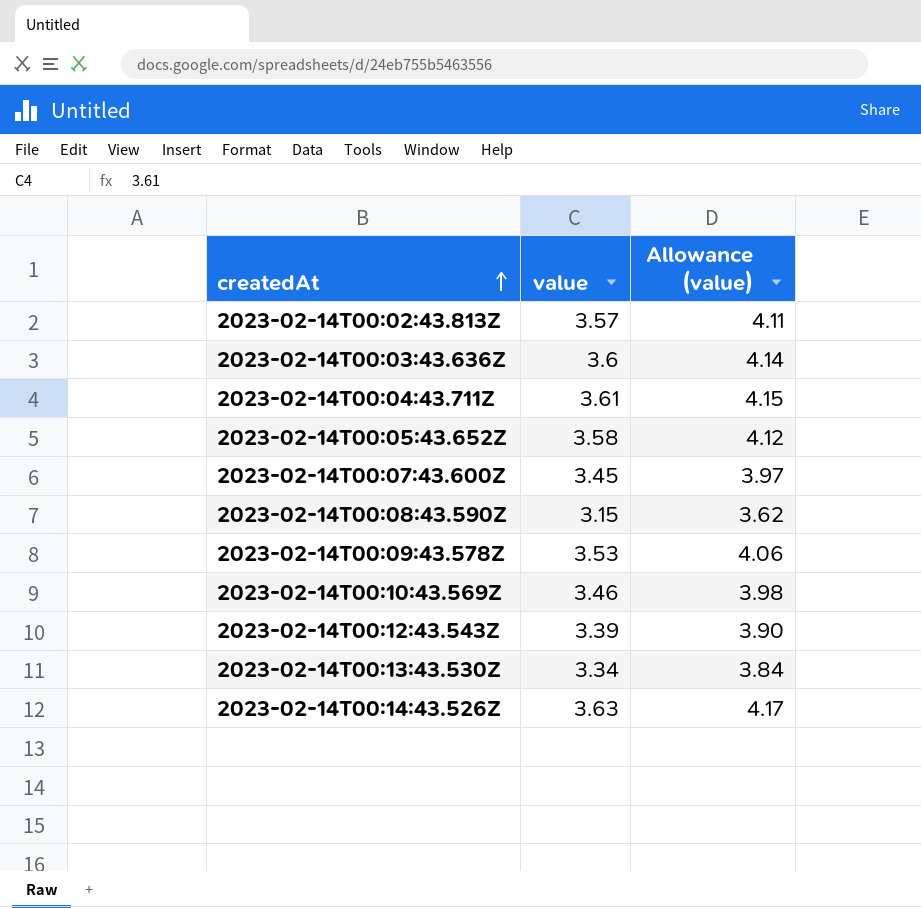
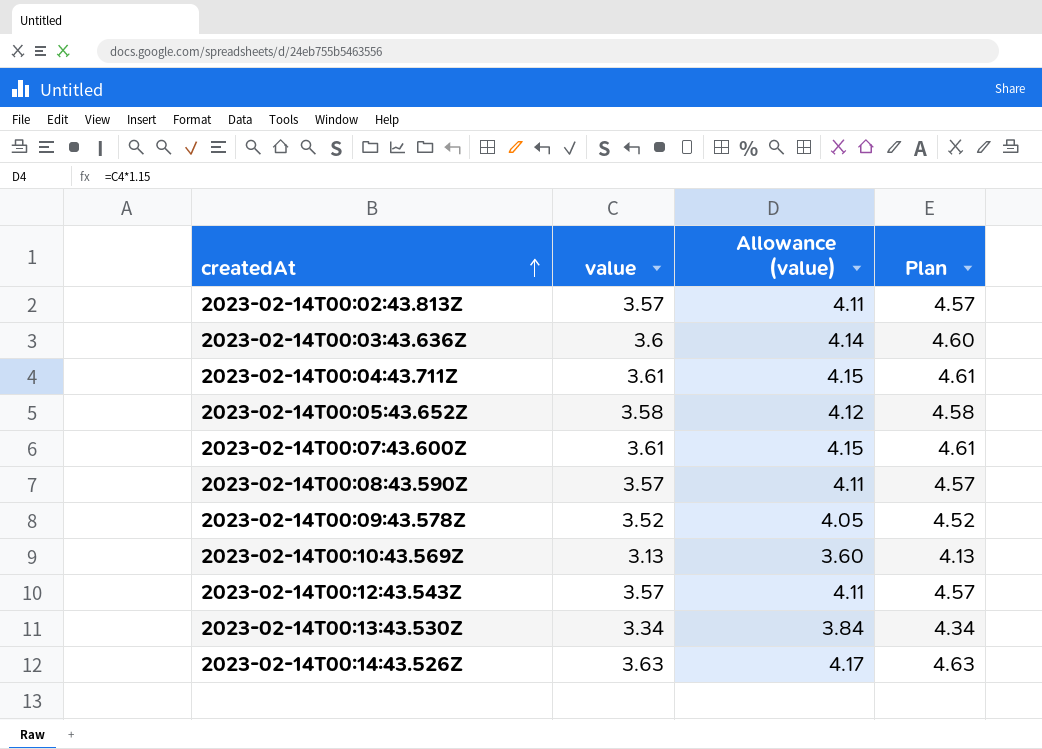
column Plan | formula: none -> [value] + 1
2023-02-14T00:07:43.600Z | value: 3.45 -> 3.61
2023-02-14T00:07:43.600Z | Allowance (value): 3.97 -> 4.15
2023-02-14T00:08:43.590Z | value: 3.15 -> 3.57
2023-02-14T00:08:43.590Z | Allowance (value): 3.62 -> 4.11
2023-02-14T00:09:43.578Z | value: 3.53 -> 3.52
2023-02-14T00:09:43.578Z | Allowance (value): 4.06 -> 4.05
2023-02-14T00:10:43.569Z | value: 3.46 -> 3.13
2023-02-14T00:10:43.569Z | Allowance (value): 3.98 -> 3.60
2023-02-14T00:12:43.543Z | value: 3.39 -> 3.57
2023-02-14T00:12:43.543Z | Allowance (value): 3.90 -> 4.11

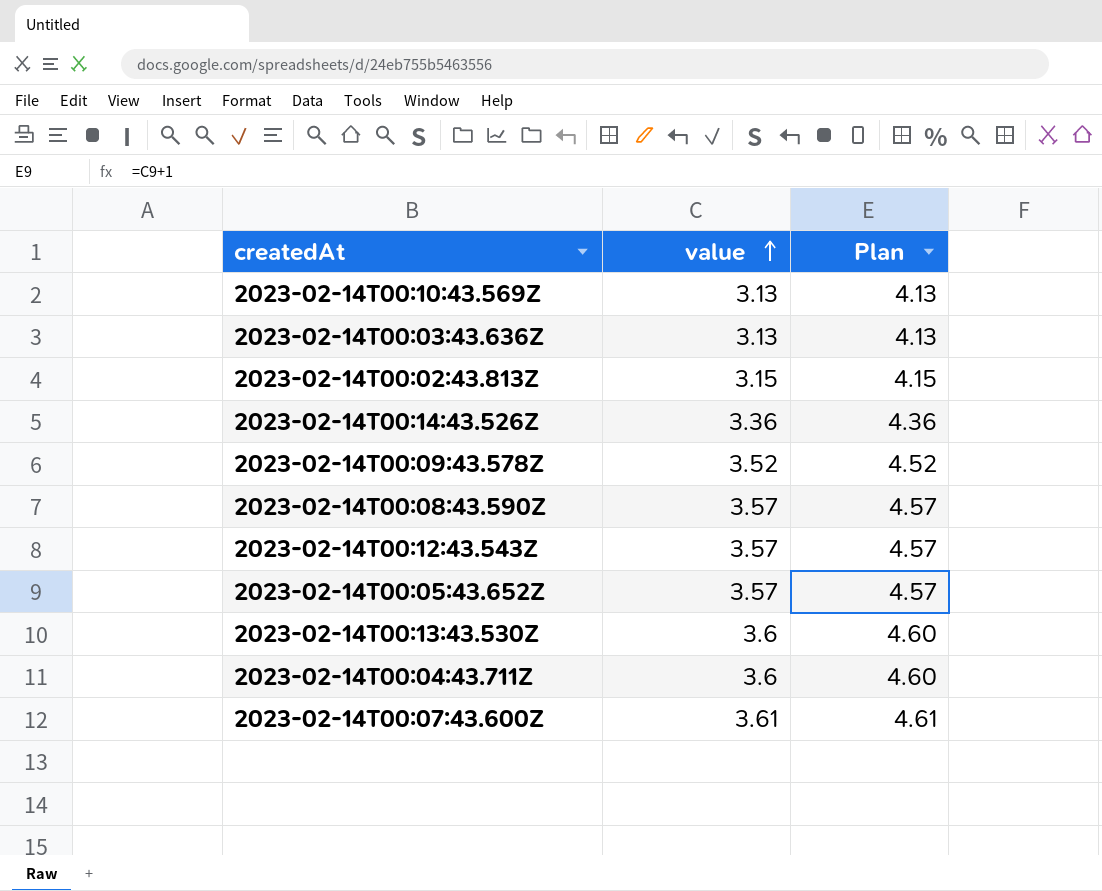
row order: createdAt ascending -> value ascending
column Allowance (value) | formula: [value] * 1.15 -> none
2023-02-14T00:03:43.636Z | value: 3.6 -> 3.13
2023-02-14T00:03:43.636Z | Plan: 4.60 -> 4.13
2023-02-14T00:02:43.813Z | value: 3.57 -> 3.15
2023-02-14T00:02:43.813Z | Plan: 4.57 -> 4.15
2023-02-14T00:14:43.526Z | value: 3.63 -> 3.36
2023-02-14T00:14:43.526Z | Plan: 4.63 -> 4.36
2023-02-14T00:05:43.652Z | value: 3.58 -> 3.57
2023-02-14T00:05:43.652Z | Plan: 4.58 -> 4.57
2023-02-14T00:13:43.530Z | value: 3.34 -> 3.6
2023-02-14T00:13:43.530Z | Plan: 4.34 -> 4.60
2023-02-14T00:04:43.711Z | value: 3.61 -> 3.6
2023-02-14T00:04:43.711Z | Plan: 4.61 -> 4.60

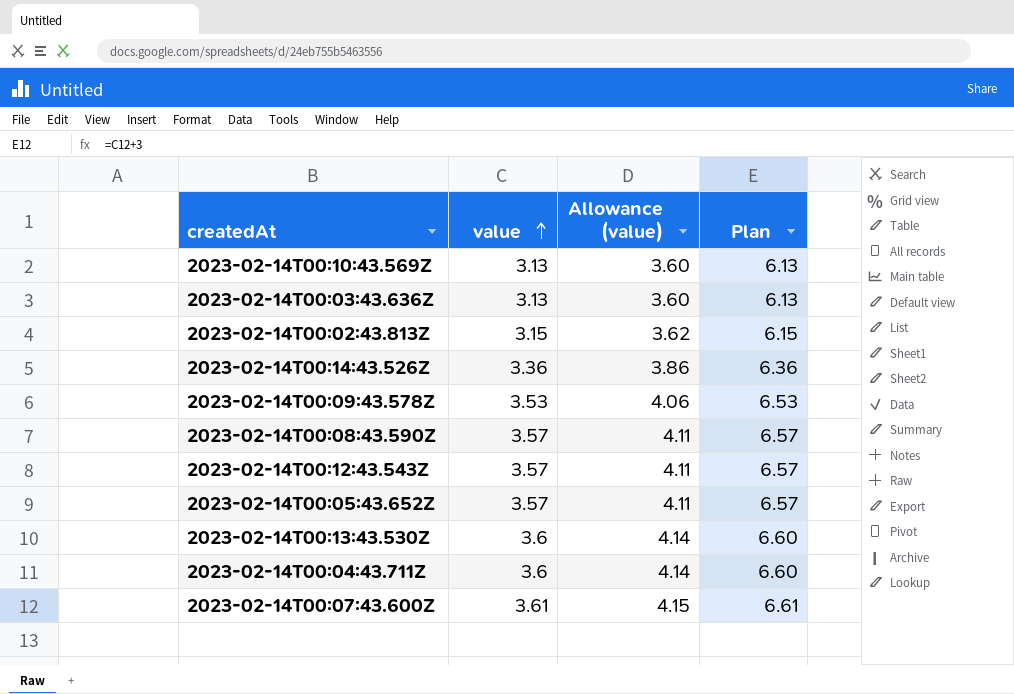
column Allowance (value) | formula: none -> [value] * 1.15
column Plan | formula: [value] + 1 -> [value] + 3
2023-02-14T00:09:43.578Z | value: 3.52 -> 3.53

